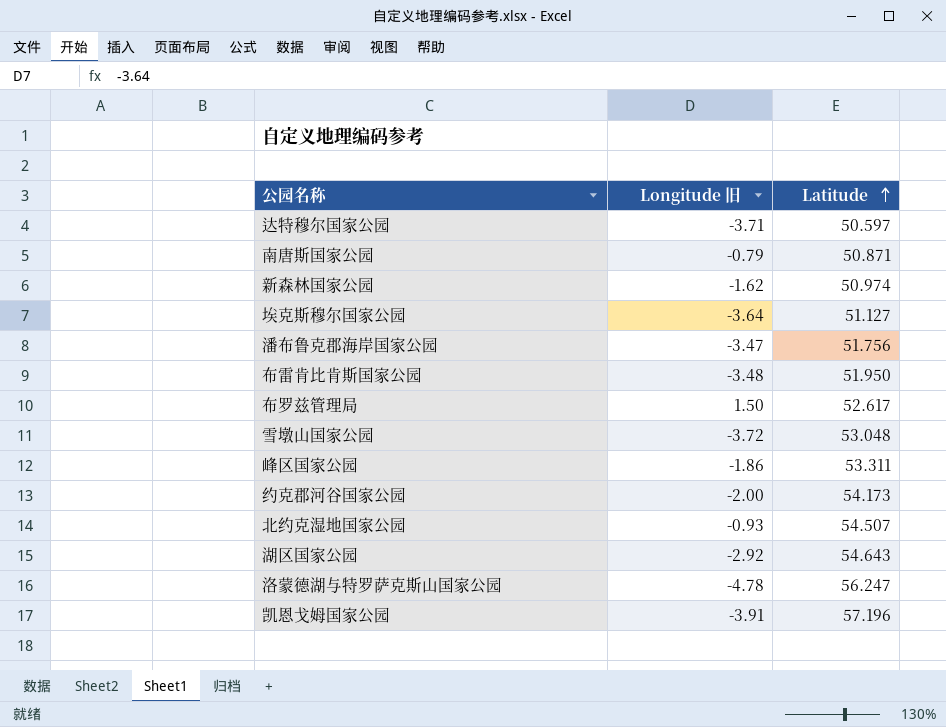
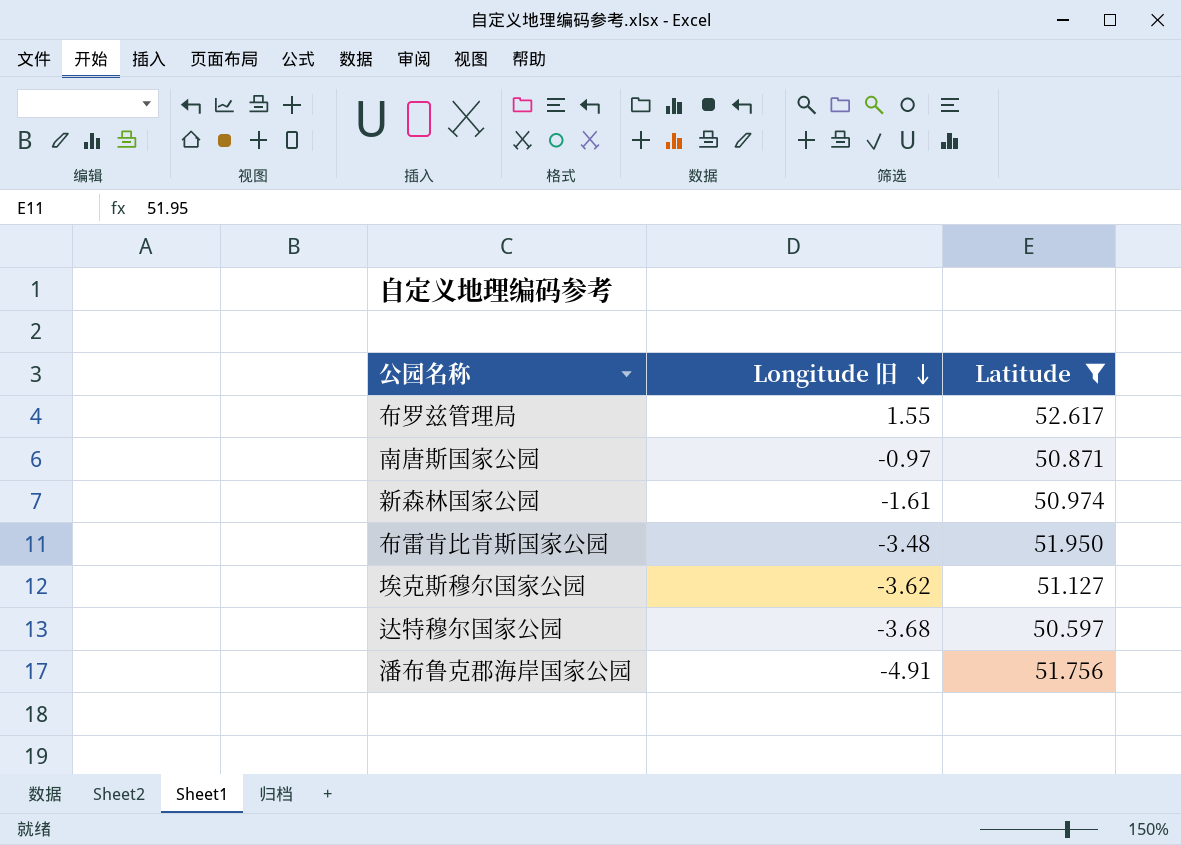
filter: none -> Latitude <= 52.617
row order: Latitude ascending -> Longitude 旧 descending
布罗兹管理局 | Longitude 旧: 1.50 -> 1.55
南唐斯国家公园 | Longitude 旧: -0.79 -> -0.97
新森林国家公园 | Longitude 旧: -1.62 -> -1.61
埃克斯穆尔国家公园 | Longitude 旧: -3.64 -> -3.62
达特穆尔国家公园 | Longitude 旧: -3.71 -> -3.68
潘布鲁克郡海岸国家公园 | Longitude 旧: -3.47 -> -4.91

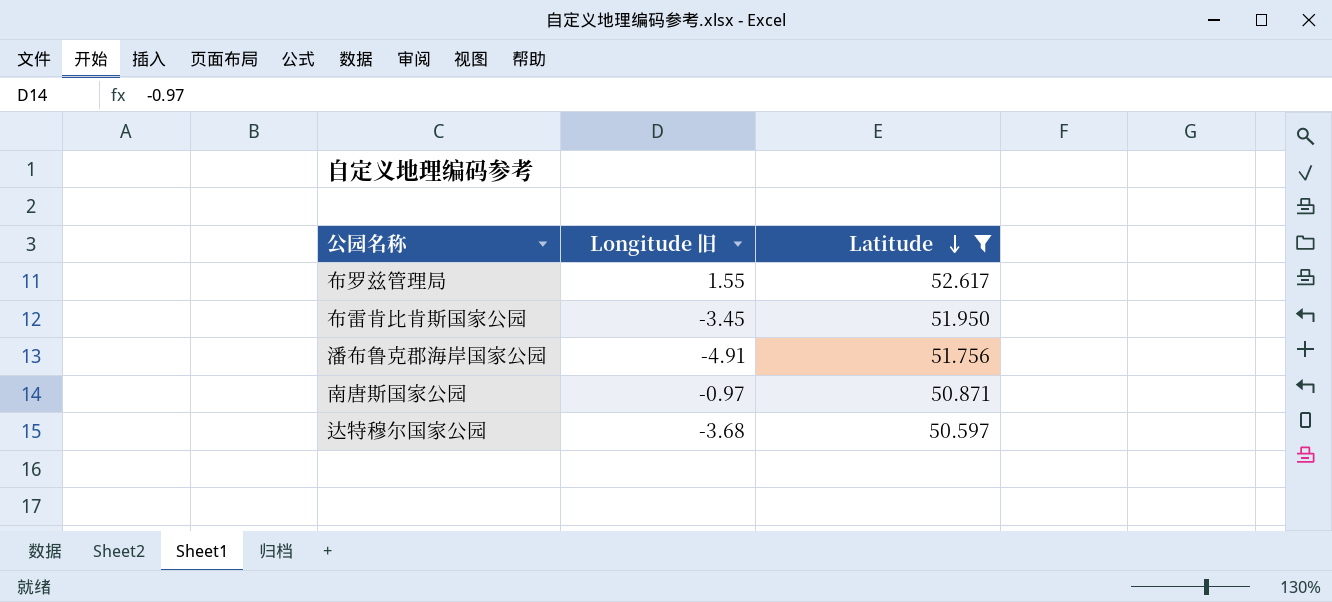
row order: Longitude 旧 descending -> Latitude descending
row 新森林国家公园: -1.61 | 50.974 -> none
row 埃克斯穆尔国家公园: -3.62 | 51.127 -> none
布雷肯比肯斯国家公园 | Longitude 旧: -3.48 -> -3.45

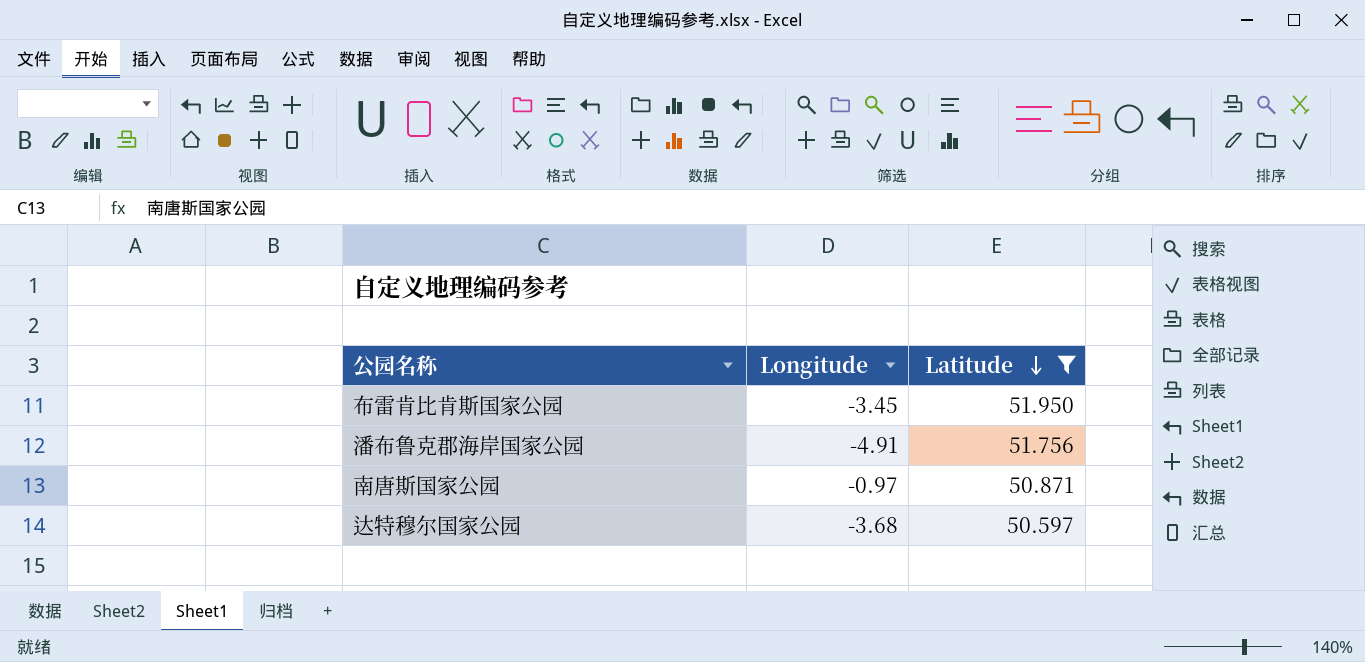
column name: Longitude 旧 -> Longitude
row 布罗兹管理局: 1.55 | 52.617 -> none

